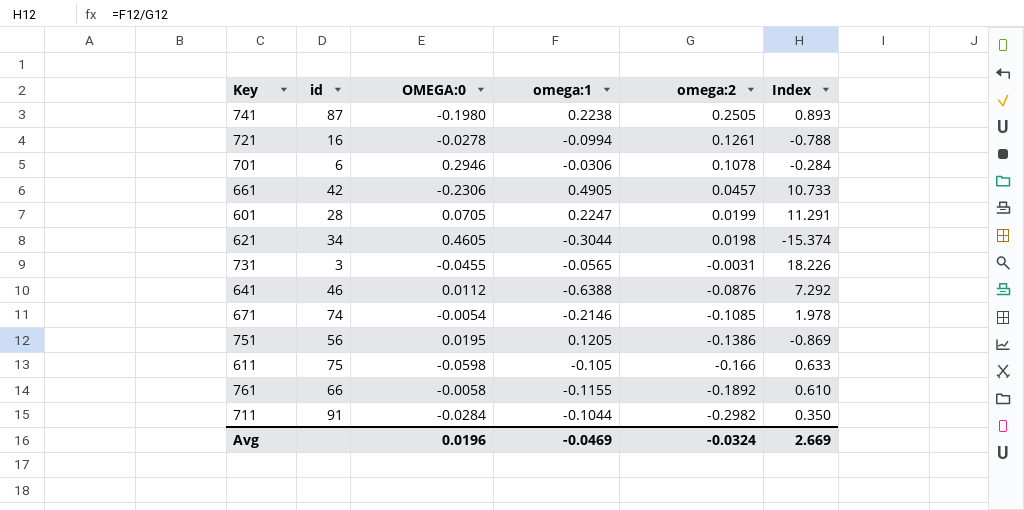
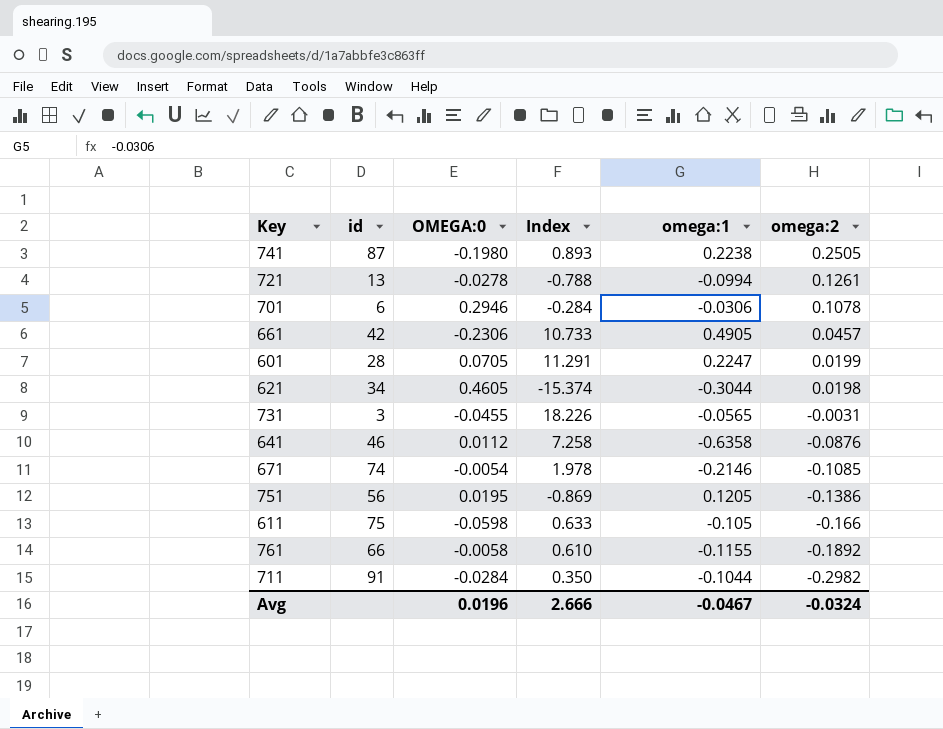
column Index | position: 6 -> 4
721 | id: 16 -> 13
641 | Index: 7.292 -> 7.258
641 | omega:1: -0.6388 -> -0.6358
Avg | Index: 2.669 -> 2.666
Avg | omega:1: -0.0469 -> -0.0467

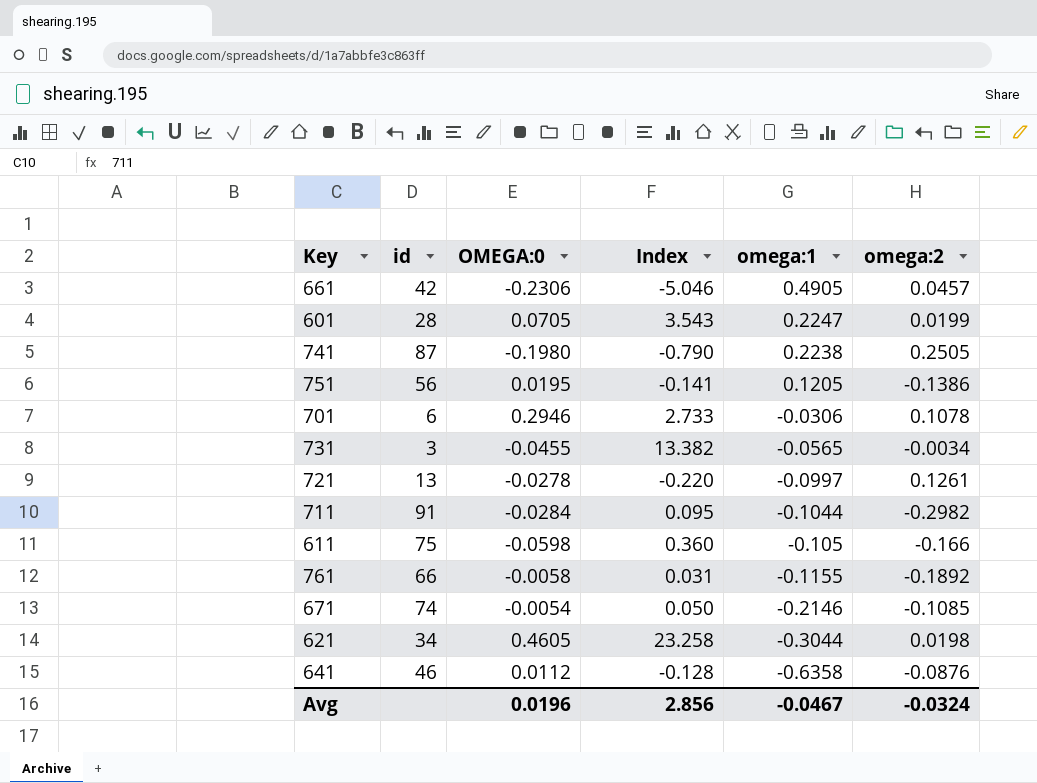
row order: omega:2 descending -> omega:1 descending
column Index | formula: [omega:1] / [omega:2] -> [OMEGA:0] / [omega:2]
731 | omega:2: -0.0031 -> -0.0034
721 | omega:1: -0.0994 -> -0.0997
Avg | Index: 2.666 -> 2.856

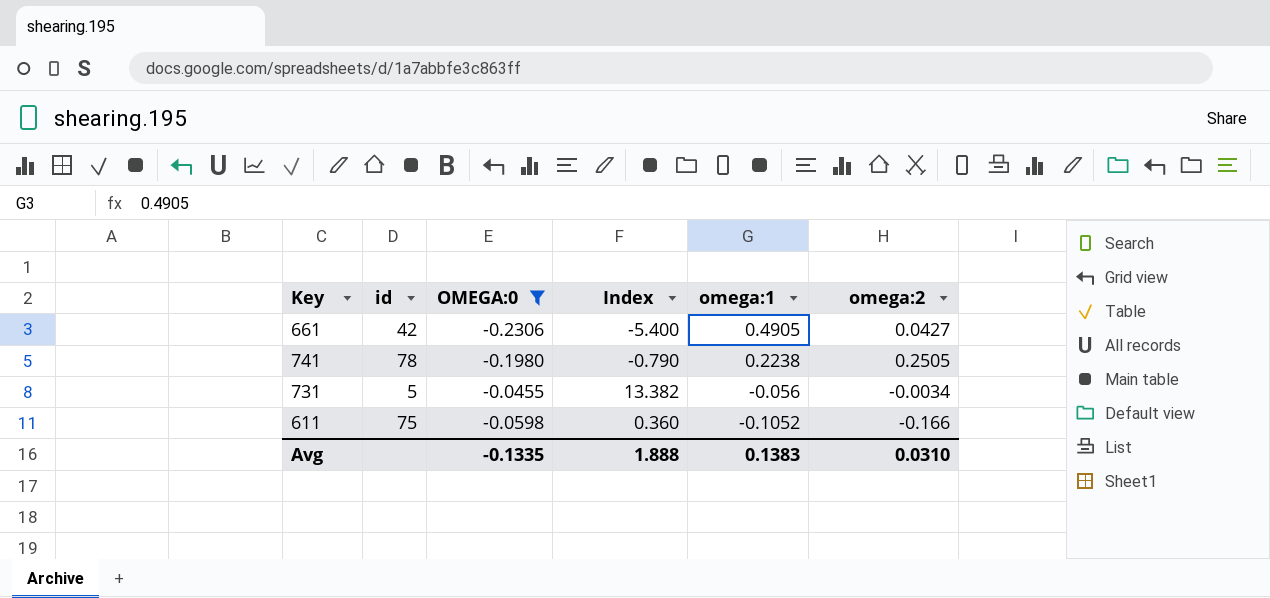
filter: none -> OMEGA:0 <= -0.0455
661 | Index: -5.046 -> -5.400
661 | omega:2: 0.0457 -> 0.0427
741 | id: 87 -> 78
731 | id: 3 -> 5
731 | omega:1: -0.0565 -> -0.056
611 | omega:1: -0.105 -> -0.1052
Avg | OMEGA:0: 0.0196 -> -0.1335
Avg | Index: 2.856 -> 1.888
Avg | omega:1: -0.0467 -> 0.1383
Avg | omega:2: -0.0324 -> 0.0310

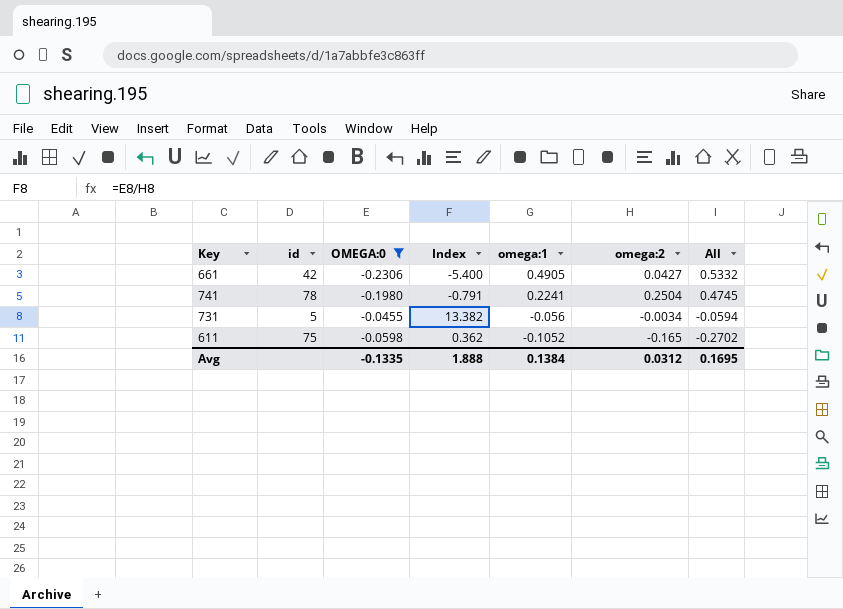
column All | formula: none -> [omega:1] + [omega:2]
741 | Index: -0.790 -> -0.791
741 | omega:1: 0.2238 -> 0.2241
741 | omega:2: 0.2505 -> 0.2504
611 | Index: 0.360 -> 0.362
611 | omega:2: -0.166 -> -0.165
Avg | omega:1: 0.1383 -> 0.1384
Avg | omega:2: 0.0310 -> 0.0312

